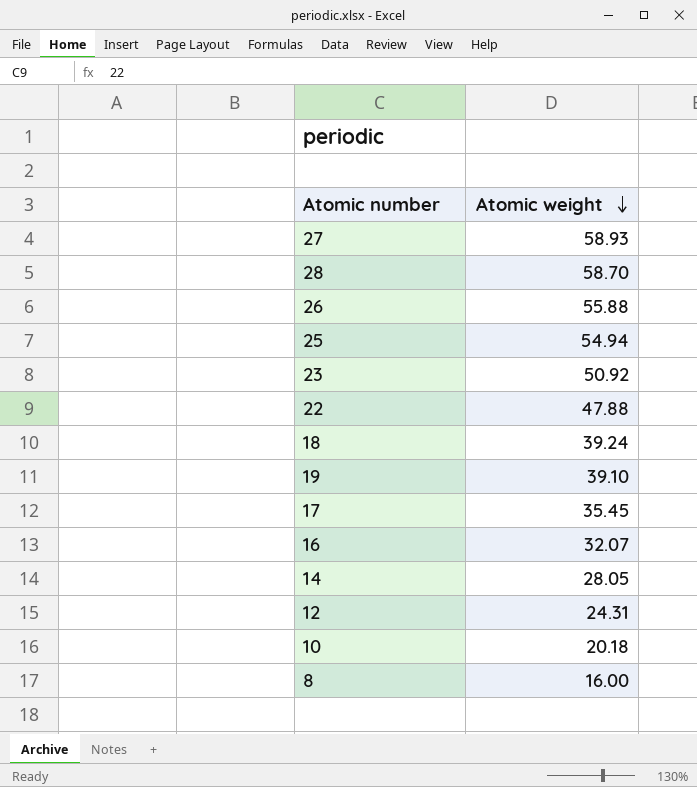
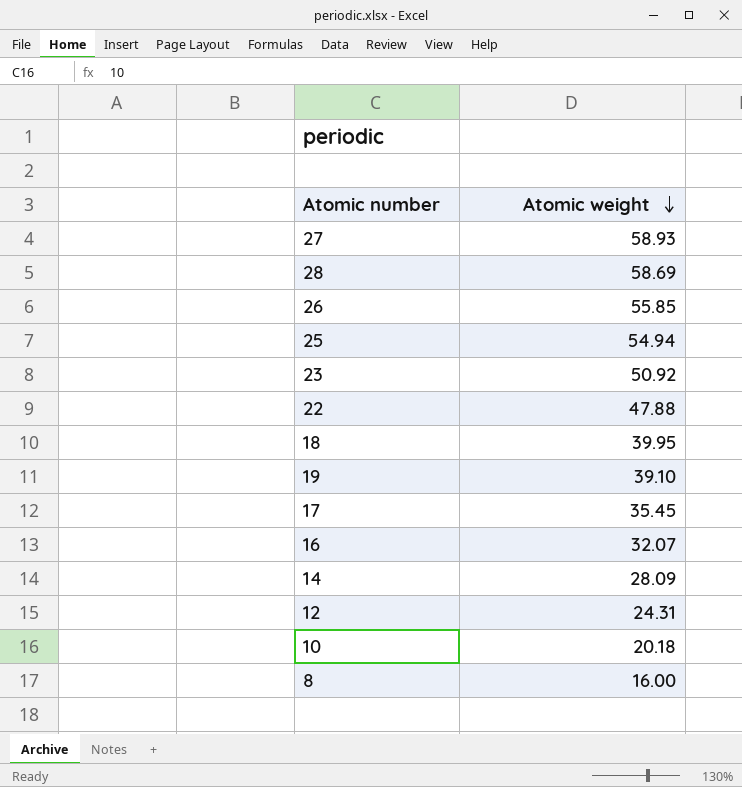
28 | Atomic weight: 58.70 -> 58.69
26 | Atomic weight: 55.88 -> 55.85
18 | Atomic weight: 39.24 -> 39.95
14 | Atomic weight: 28.05 -> 28.09

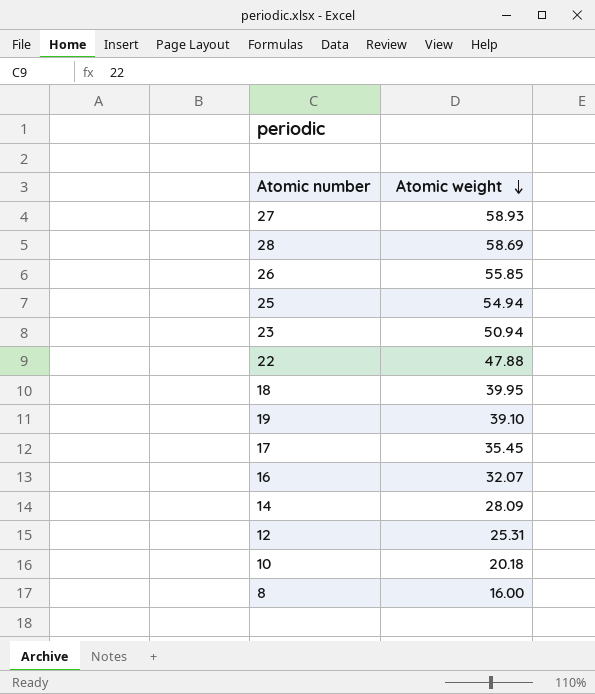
23 | Atomic weight: 50.92 -> 50.94
12 | Atomic weight: 24.31 -> 25.31

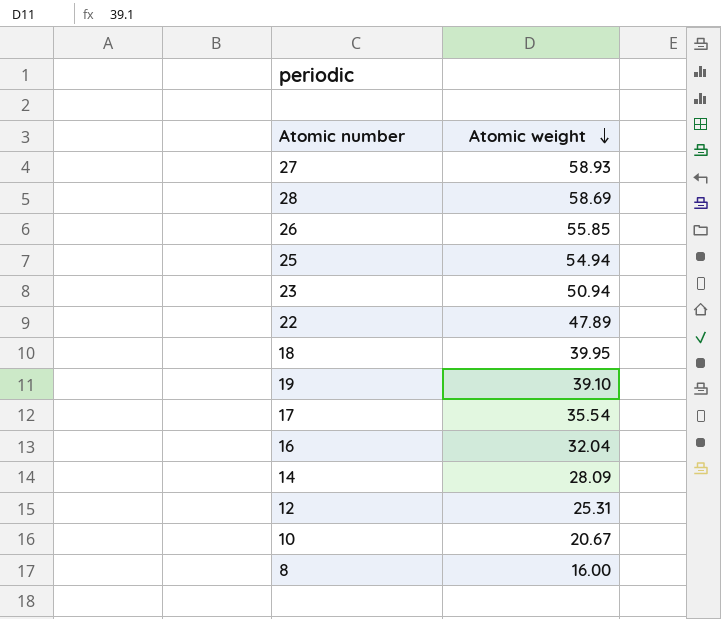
22 | Atomic weight: 47.88 -> 47.89
17 | Atomic weight: 35.45 -> 35.54
16 | Atomic weight: 32.07 -> 32.04
10 | Atomic weight: 20.18 -> 20.67

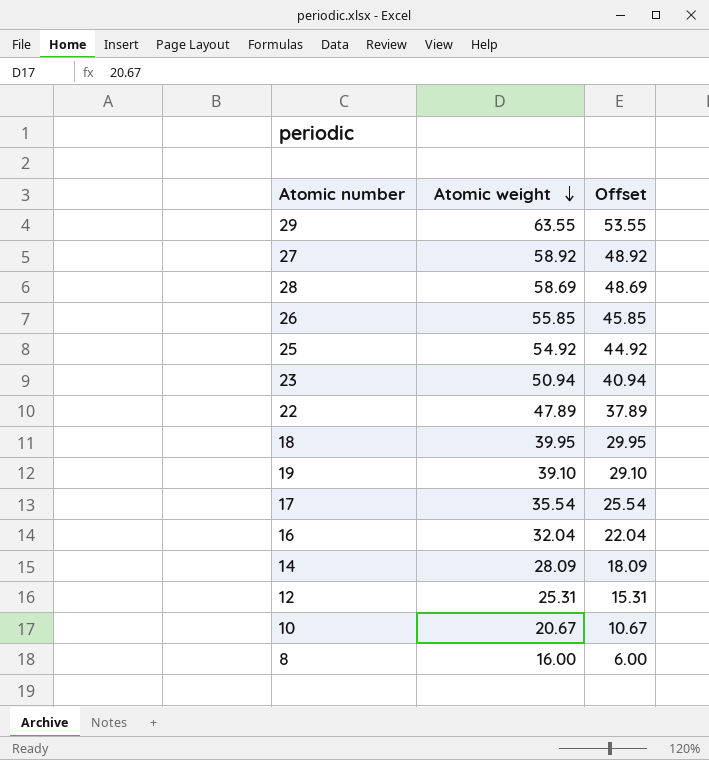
column Offset | formula: none -> [Atomic weight] - 10
row 29: none -> 63.55 | 53.55
27 | Atomic weight: 58.93 -> 58.92
25 | Atomic weight: 54.94 -> 54.92

